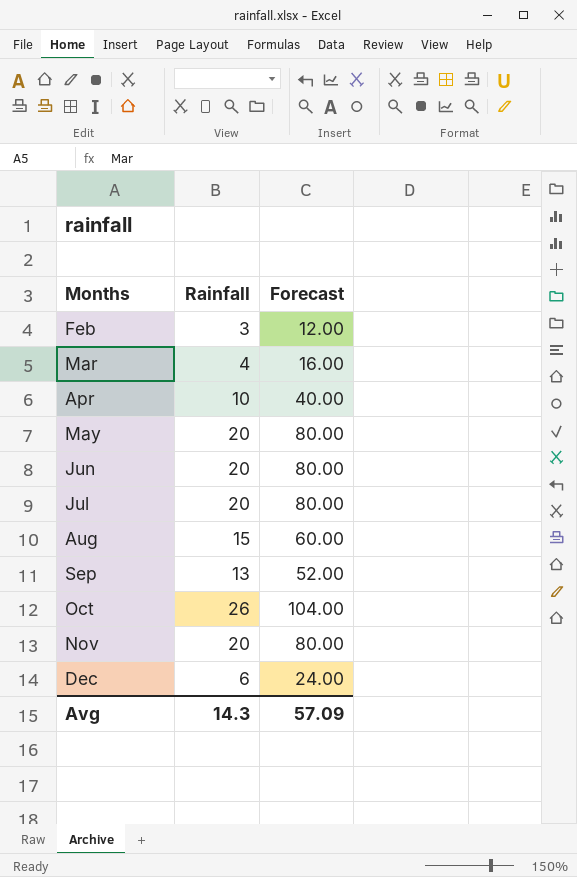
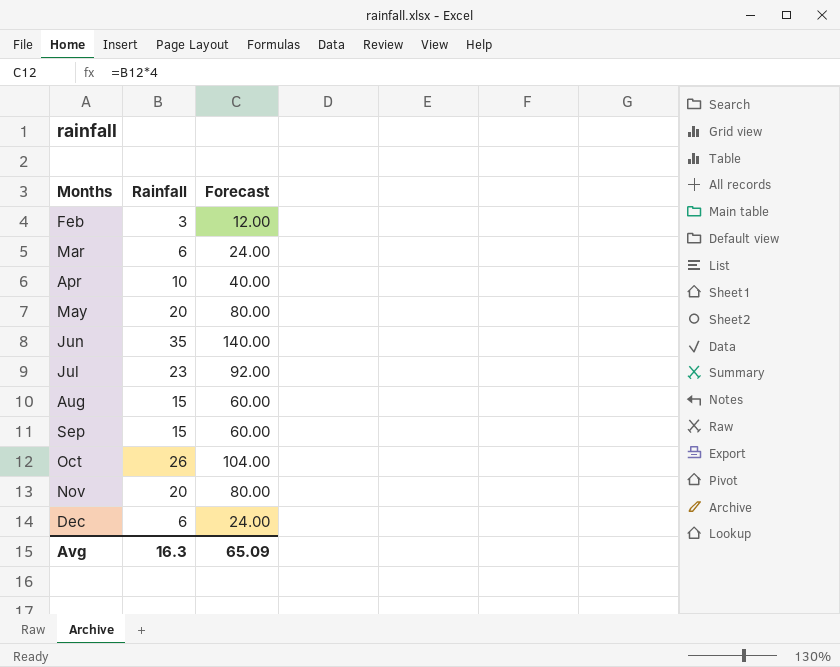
Mar | Rainfall: 4 -> 6
Mar | Forecast: 16.00 -> 24.00
Jun | Rainfall: 20 -> 35
Jun | Forecast: 80.00 -> 140.00
Jul | Rainfall: 20 -> 23
Jul | Forecast: 80.00 -> 92.00
Sep | Rainfall: 13 -> 15
Sep | Forecast: 52.00 -> 60.00
Avg | Rainfall: 14.3 -> 16.3
Avg | Forecast: 57.09 -> 65.09

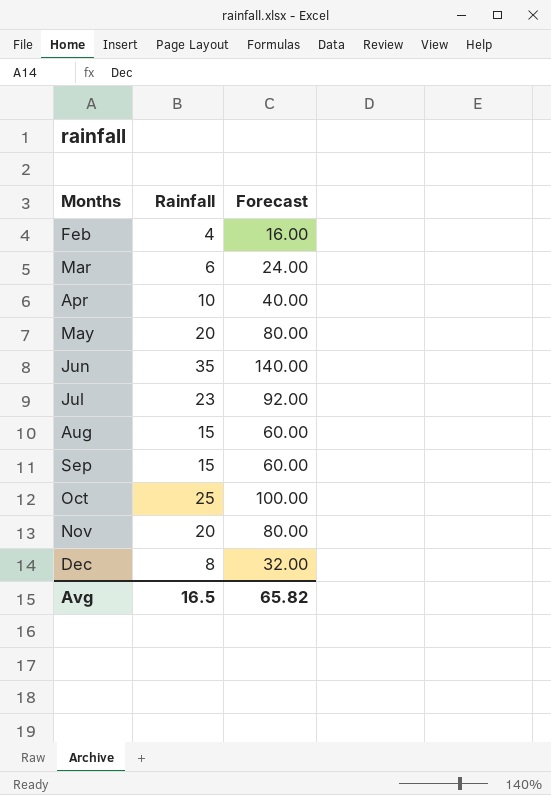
Feb | Rainfall: 3 -> 4
Feb | Forecast: 12.00 -> 16.00
Oct | Rainfall: 26 -> 25
Oct | Forecast: 104.00 -> 100.00
Dec | Rainfall: 6 -> 8
Dec | Forecast: 24.00 -> 32.00
Avg | Rainfall: 16.3 -> 16.5
Avg | Forecast: 65.09 -> 65.82

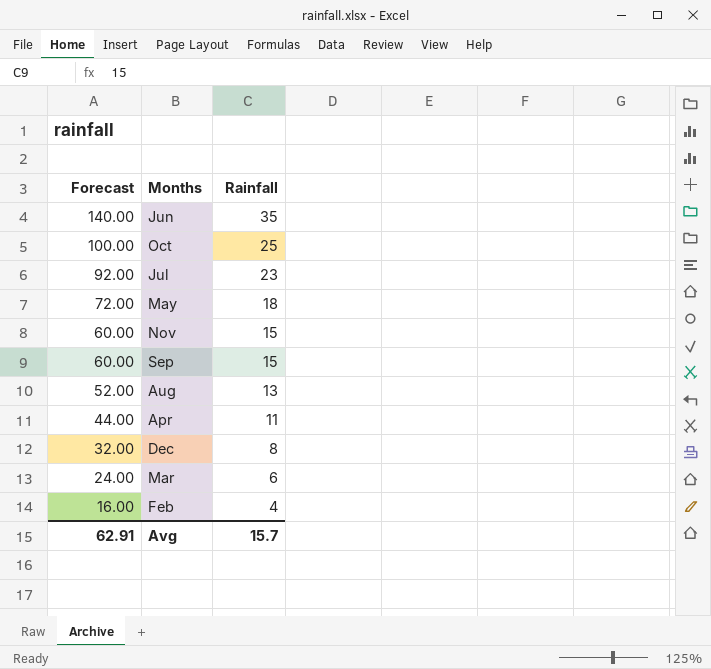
row order: Months ascending -> Forecast descending
column Forecast | position: 3 -> 1
May | Forecast: 80.00 -> 72.00
May | Rainfall: 20 -> 18
Nov | Forecast: 80.00 -> 60.00
Nov | Rainfall: 20 -> 15
Aug | Forecast: 60.00 -> 52.00
Aug | Rainfall: 15 -> 13
Apr | Forecast: 40.00 -> 44.00
Apr | Rainfall: 10 -> 11
Avg | Forecast: 65.82 -> 62.91
Avg | Rainfall: 16.5 -> 15.7

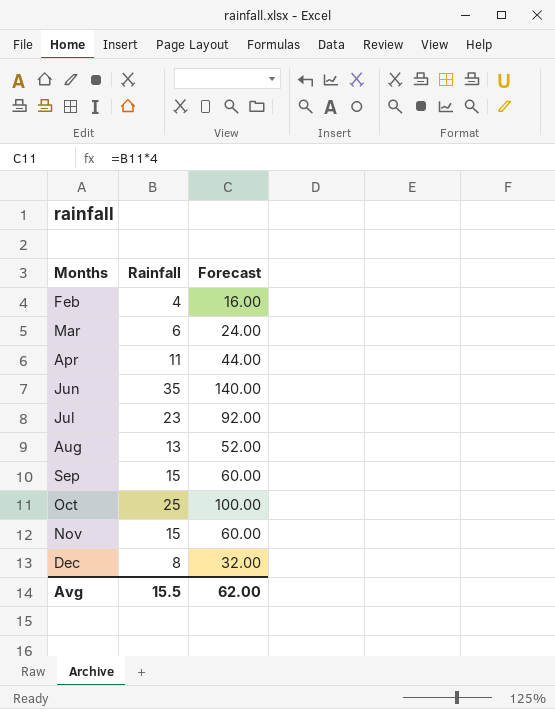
row order: Forecast descending -> Months ascending
column Forecast | position: 1 -> 3
row May: 72.00 | 18 -> none
Avg | Rainfall: 15.7 -> 15.5
Avg | Forecast: 62.91 -> 62.00

